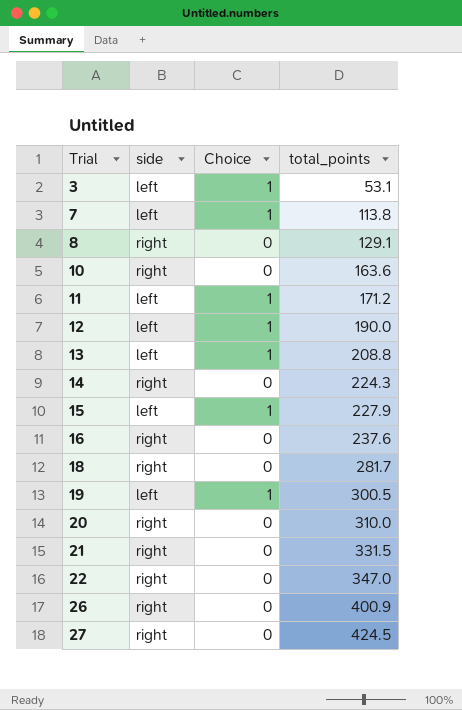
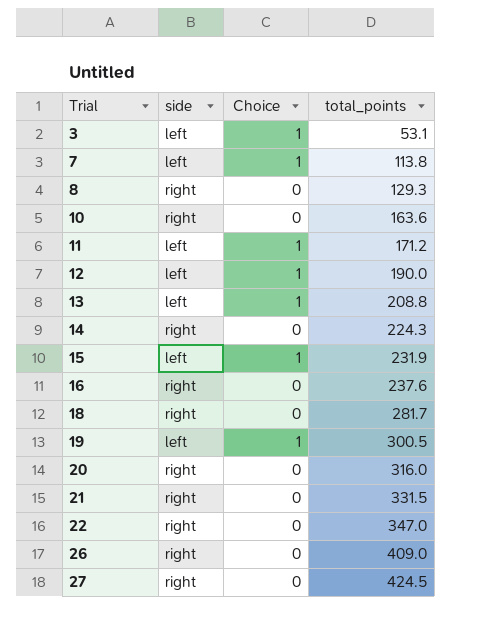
8 | total_points: 129.1 -> 129.3
15 | total_points: 227.9 -> 231.9
20 | total_points: 310.0 -> 316.0
26 | total_points: 400.9 -> 409.0

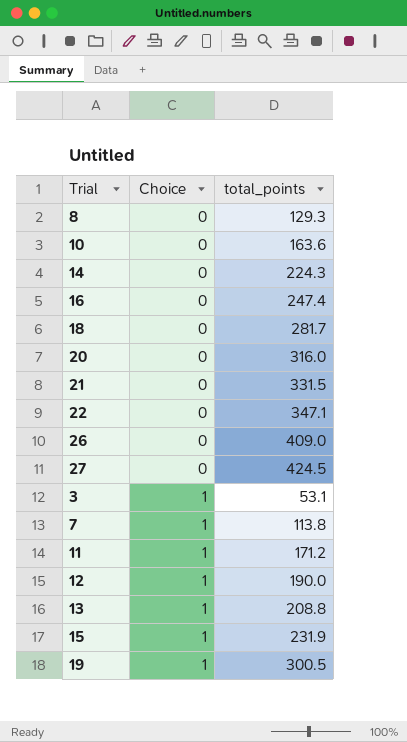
row order: Trial ascending -> Choice ascending
column side | position: 2 -> none
16 | total_points: 237.6 -> 247.4
22 | total_points: 347.0 -> 347.1

